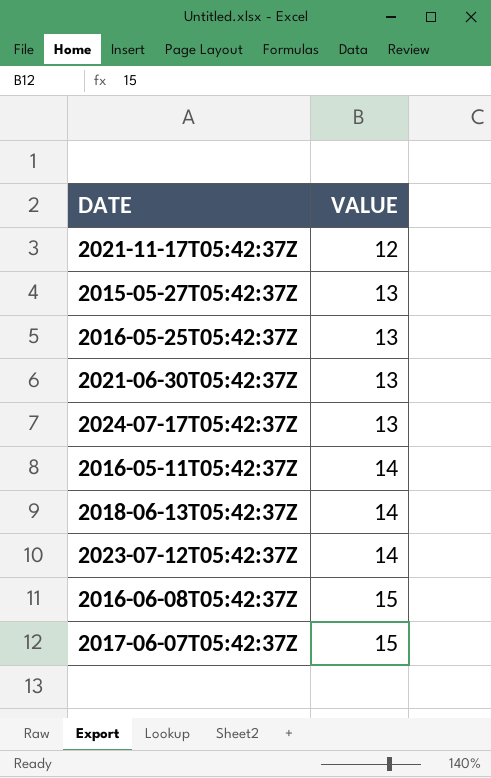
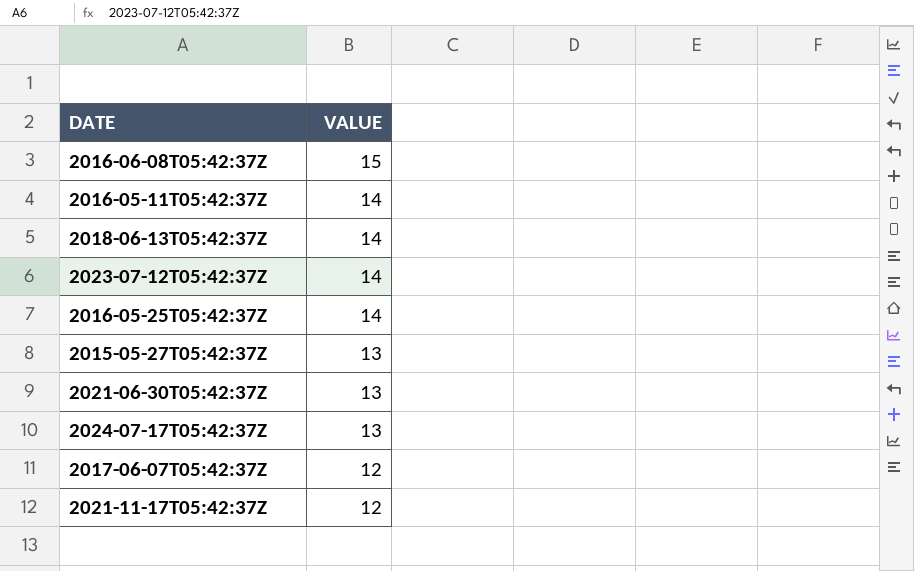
row order: VALUE ascending -> VALUE descending
2016-05-25T05:42:37Z | VALUE: 13 -> 14
2017-06-07T05:42:37Z | VALUE: 15 -> 12

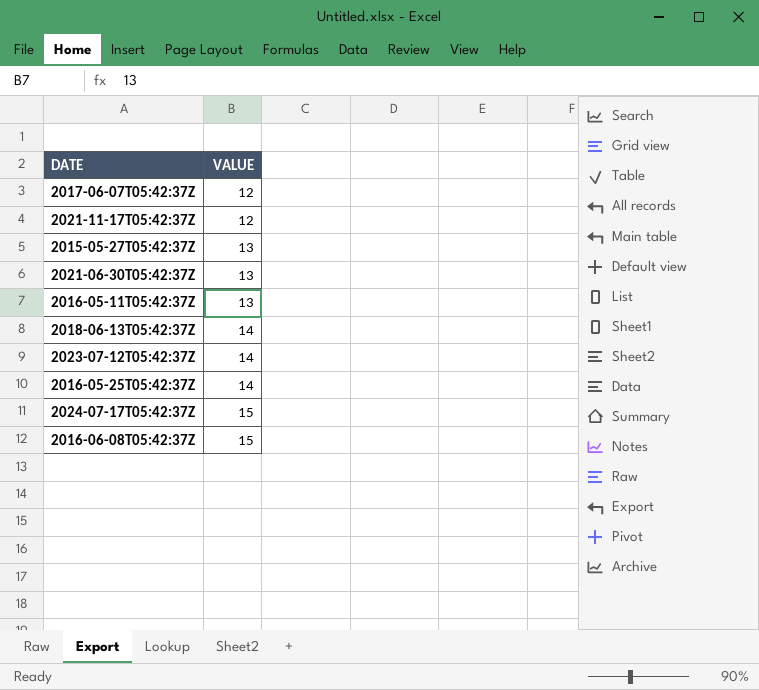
row order: VALUE descending -> VALUE ascending
2016-05-11T05:42:37Z | VALUE: 14 -> 13
2024-07-17T05:42:37Z | VALUE: 13 -> 15

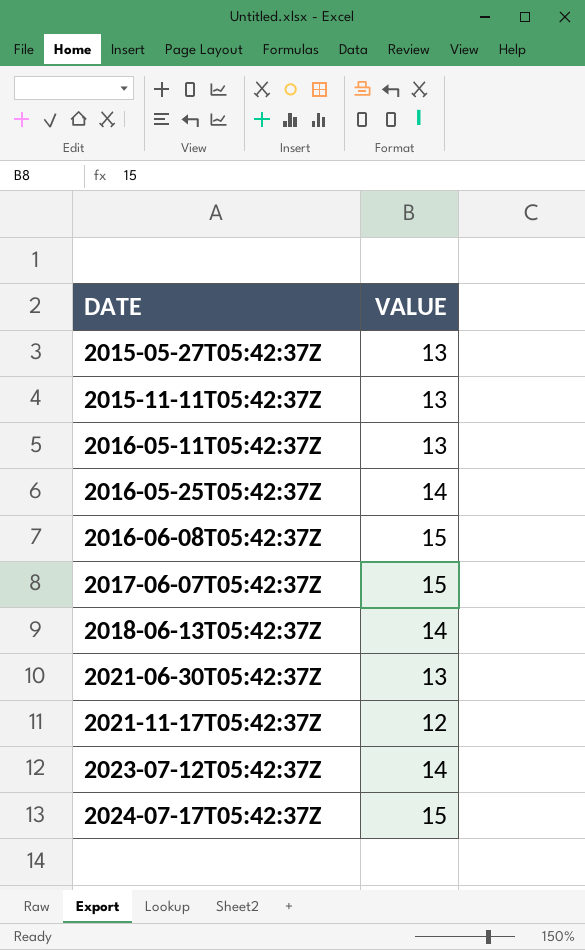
row order: VALUE ascending -> DATE ascending
row 2015-11-11T05:42:37Z: none -> 13
2017-06-07T05:42:37Z | VALUE: 12 -> 15

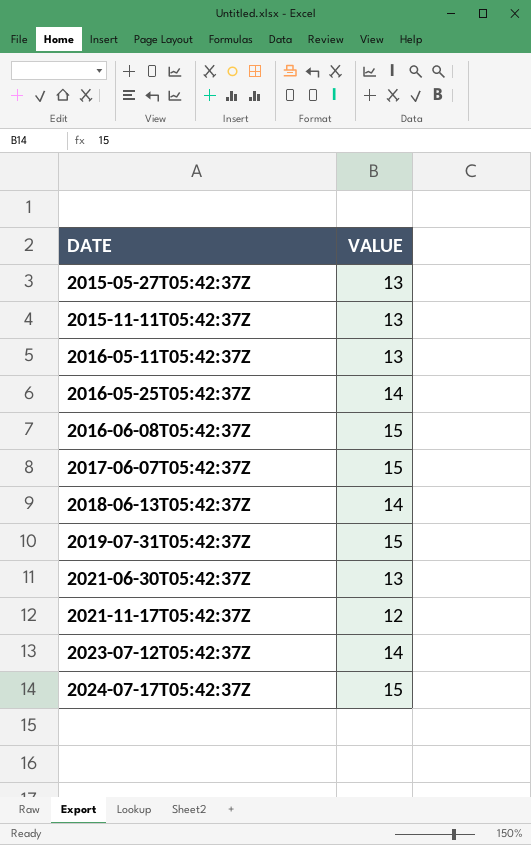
row 2019-07-31T05:42:37Z: none -> 15

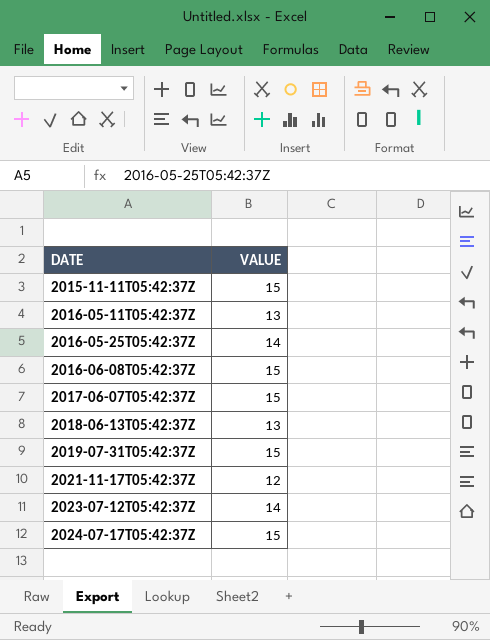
row 2015-05-27T05:42:37Z: 13 -> none
row 2021-06-30T05:42:37Z: 13 -> none
2015-11-11T05:42:37Z | VALUE: 13 -> 15
2018-06-13T05:42:37Z | VALUE: 14 -> 13

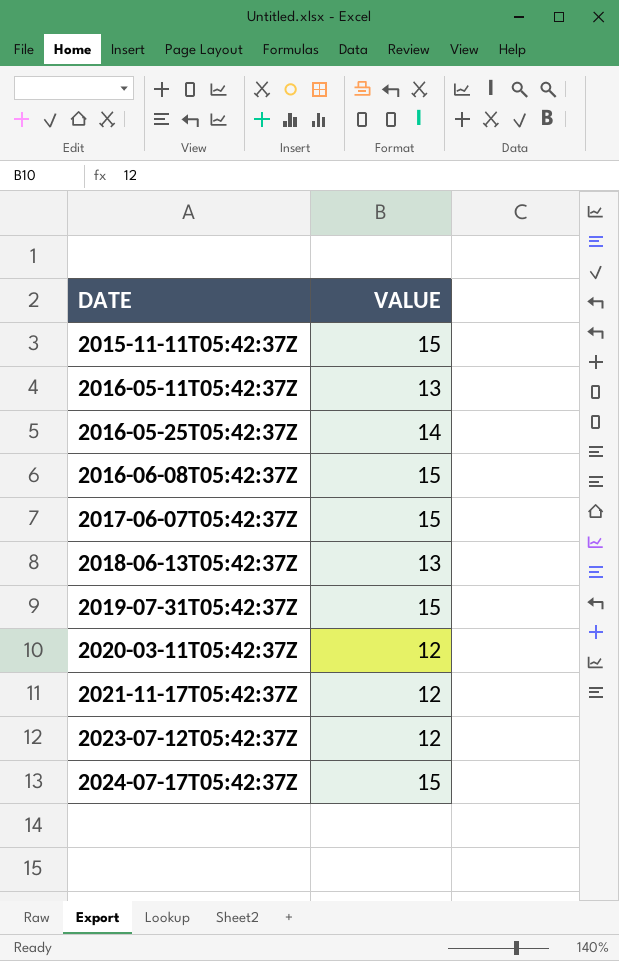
row 2020-03-11T05:42:37Z: none -> 12
2023-07-12T05:42:37Z | VALUE: 14 -> 12

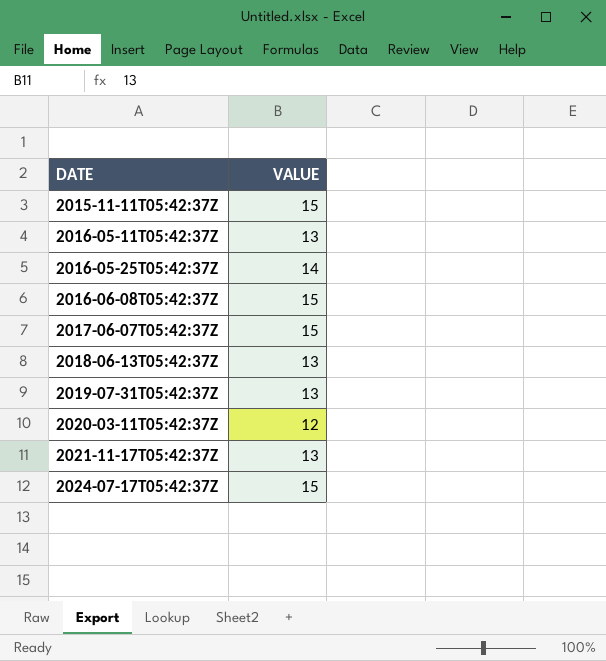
row 2023-07-12T05:42:37Z: 12 -> none
2019-07-31T05:42:37Z | VALUE: 15 -> 13
2021-11-17T05:42:37Z | VALUE: 12 -> 13

